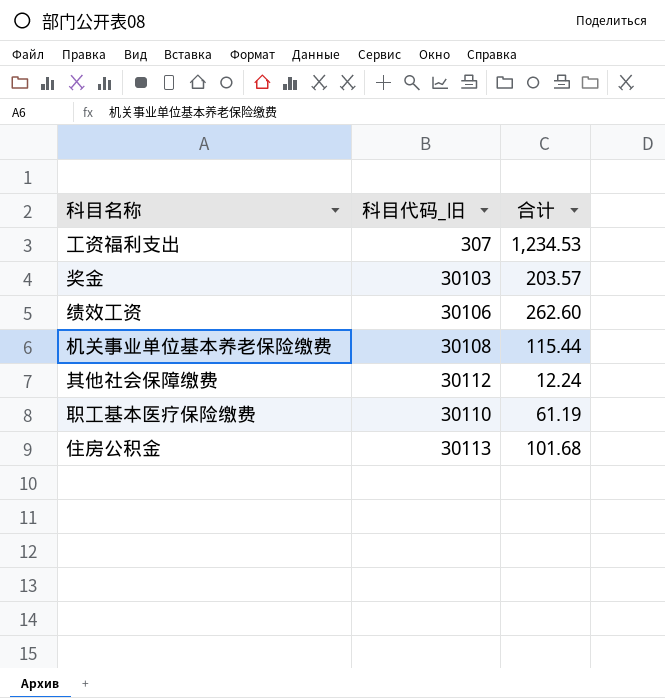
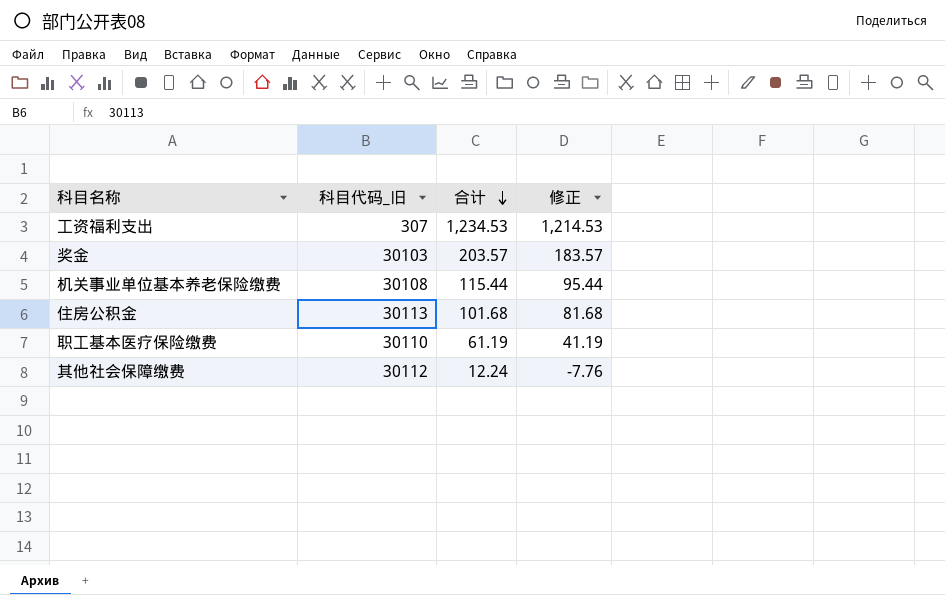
row order: none -> 合计 descending
column 修正 | formula: none -> [合计] - 20
row 绩效工资: 30106 | 262.60 -> none

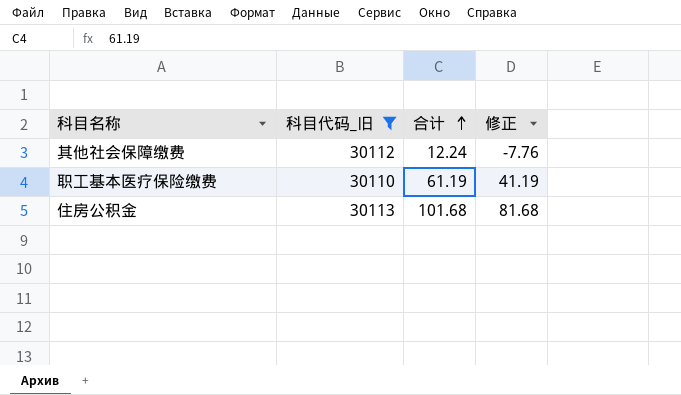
filter: none -> 科目代码_旧 >= 30110
row order: 合计 descending -> 合计 ascending

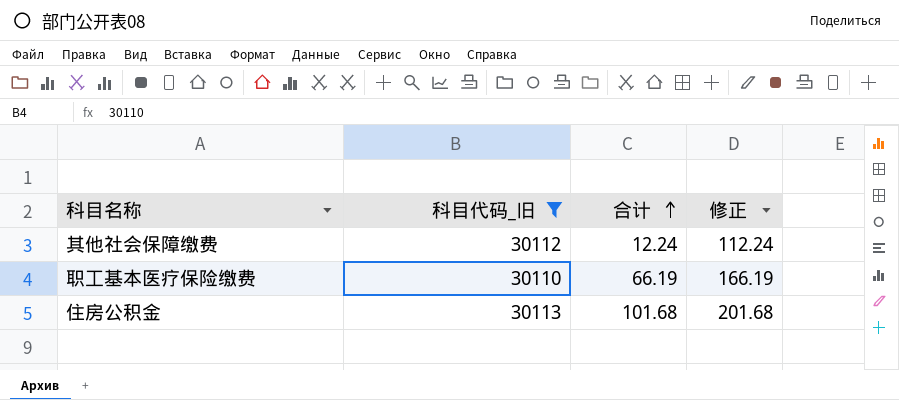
column 修正 | formula: [合计] - 20 -> [合计] + 100
职工基本医疗保险缴费 | 合计: 61.19 -> 66.19

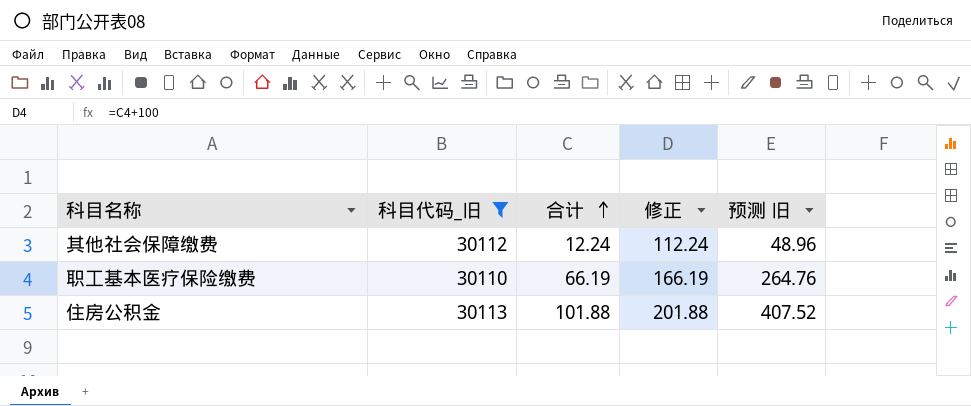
column 预测 旧 | formula: none -> [合计] * 4
住房公积金 | 合计: 101.68 -> 101.88
住房公积金 | 修正: 201.68 -> 201.88

